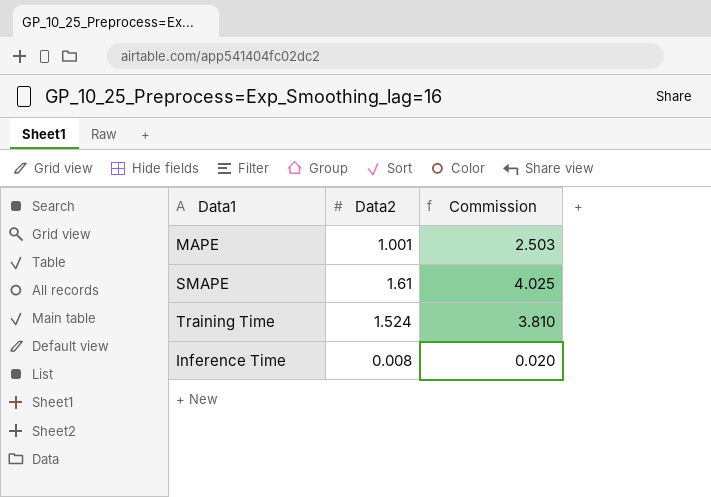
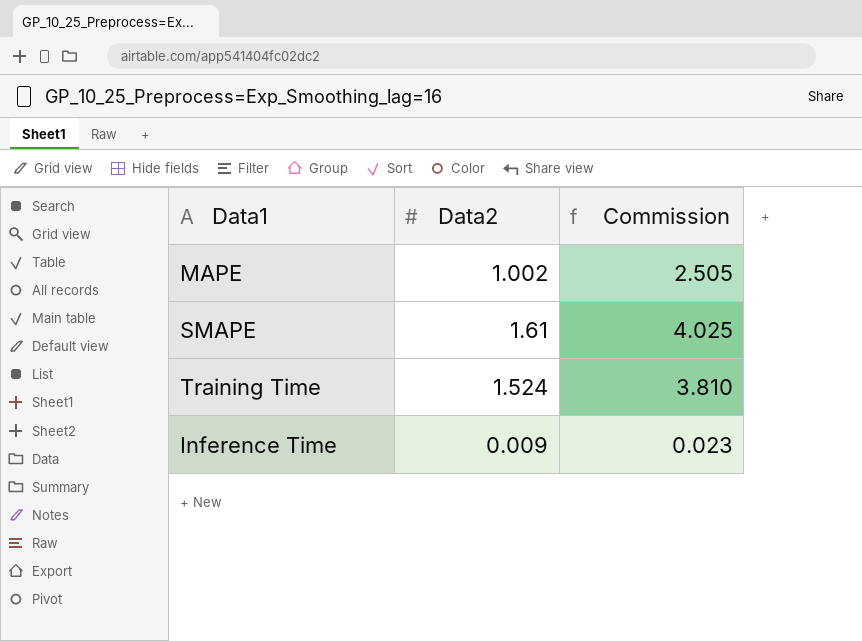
MAPE | Data2: 1.001 -> 1.002
MAPE | Commission: 2.503 -> 2.505
Inference Time | Data2: 0.008 -> 0.009
Inference Time | Commission: 0.020 -> 0.023

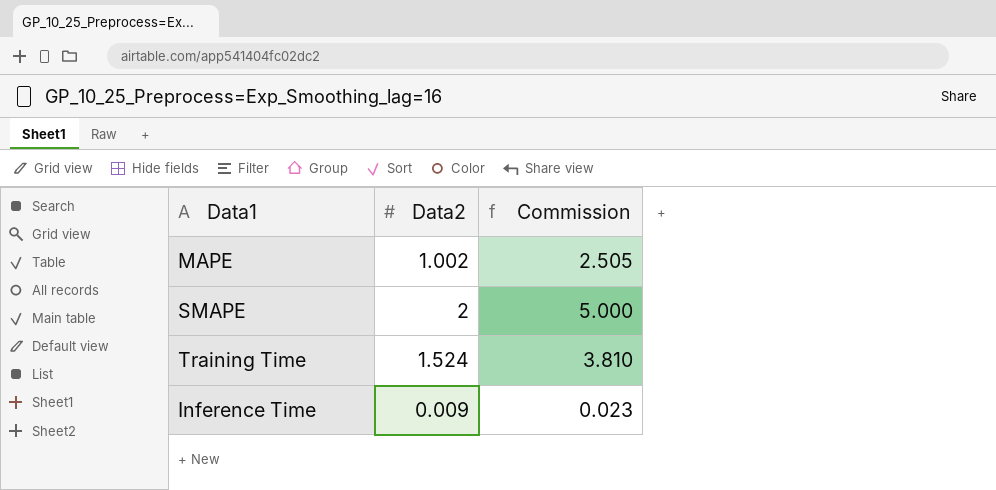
SMAPE | Data2: 1.61 -> 2
SMAPE | Commission: 4.025 -> 5.000

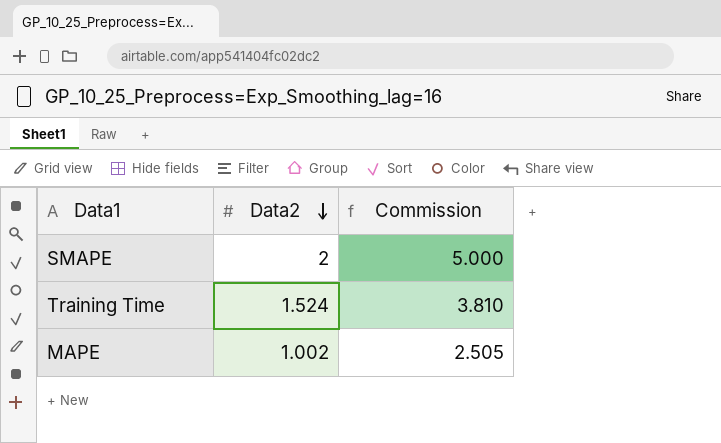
row order: none -> Data2 descending
row Inference Time: 0.009 | 0.023 -> none

